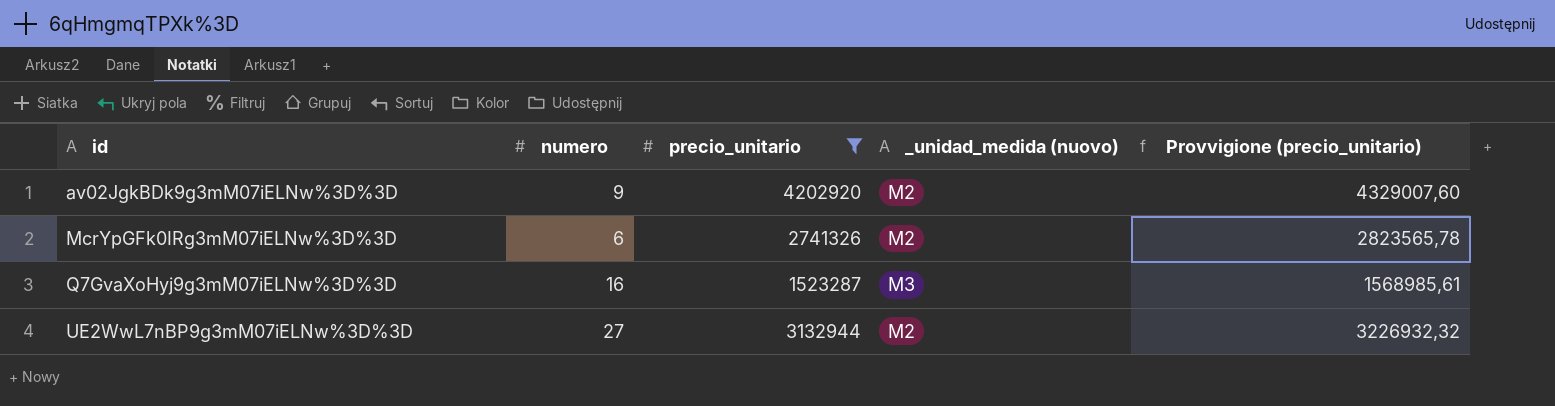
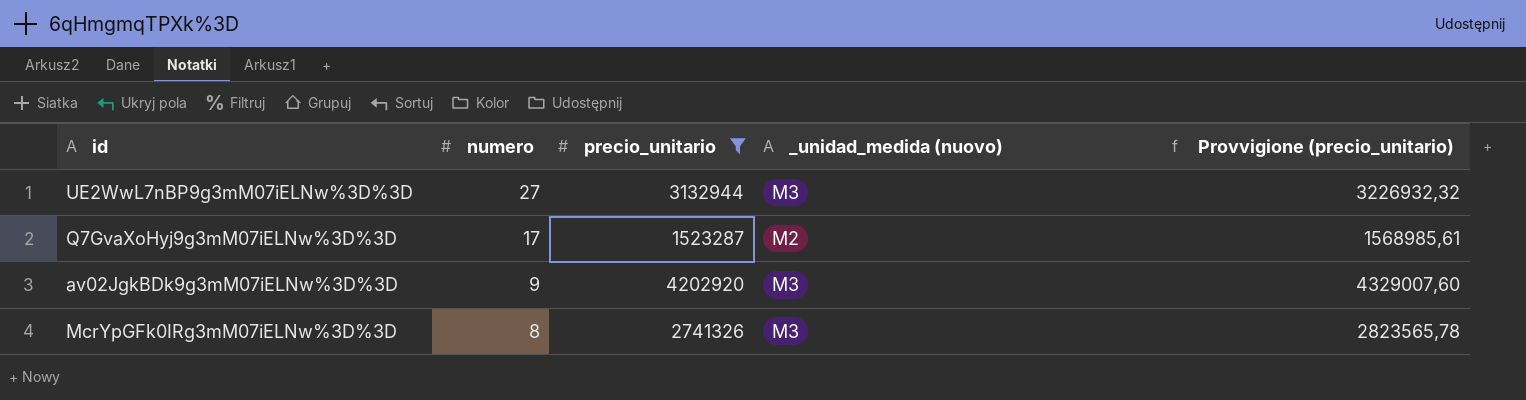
row order: id ascending -> numero descending
UE2WwL7nBP9g3mM07iELNw%3D%3D | _unidad_medida (nuovo): M2 -> M3
Q7GvaXoHyj9g3mM07iELNw%3D%3D | numero: 16 -> 17
Q7GvaXoHyj9g3mM07iELNw%3D%3D | _unidad_medida (nuovo): M3 -> M2
av02JgkBDk9g3mM07iELNw%3D%3D | _unidad_medida (nuovo): M2 -> M3
McrYpGFk0IRg3mM07iELNw%3D%3D | numero: 6 -> 8
McrYpGFk0IRg3mM07iELNw%3D%3D | _unidad_medida (nuovo): M2 -> M3

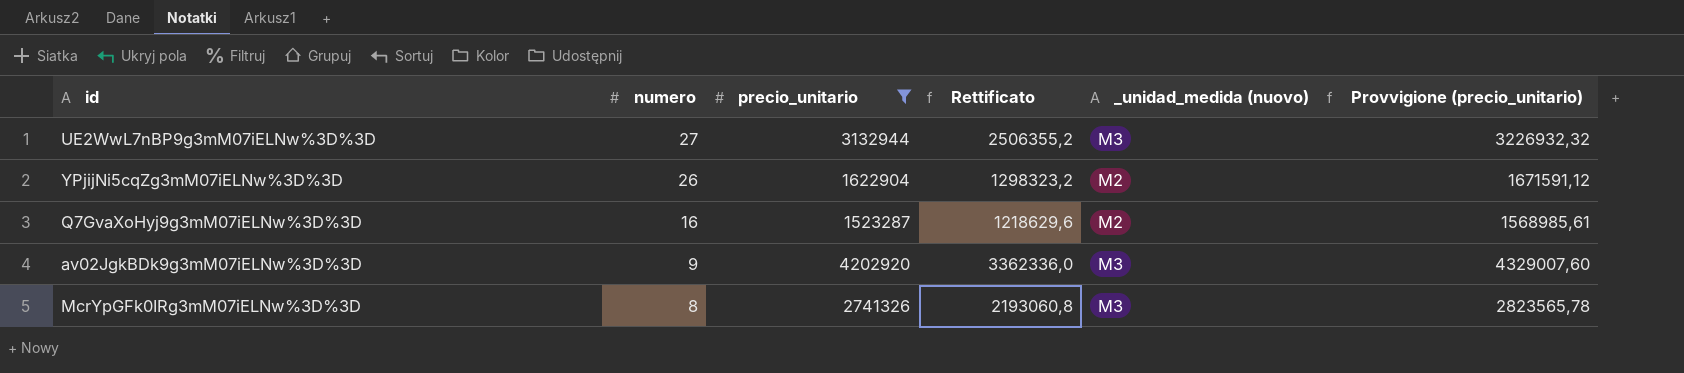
column Rettificato | formula: none -> [precio_unitario] * 0,8
row YPjijNi5cqZg3mM07iELNw%3D%3D: none -> 26 | 1622904 | 1298323,2 | M2 | 1671591,12
Q7GvaXoHyj9g3mM07iELNw%3D%3D | numero: 17 -> 16

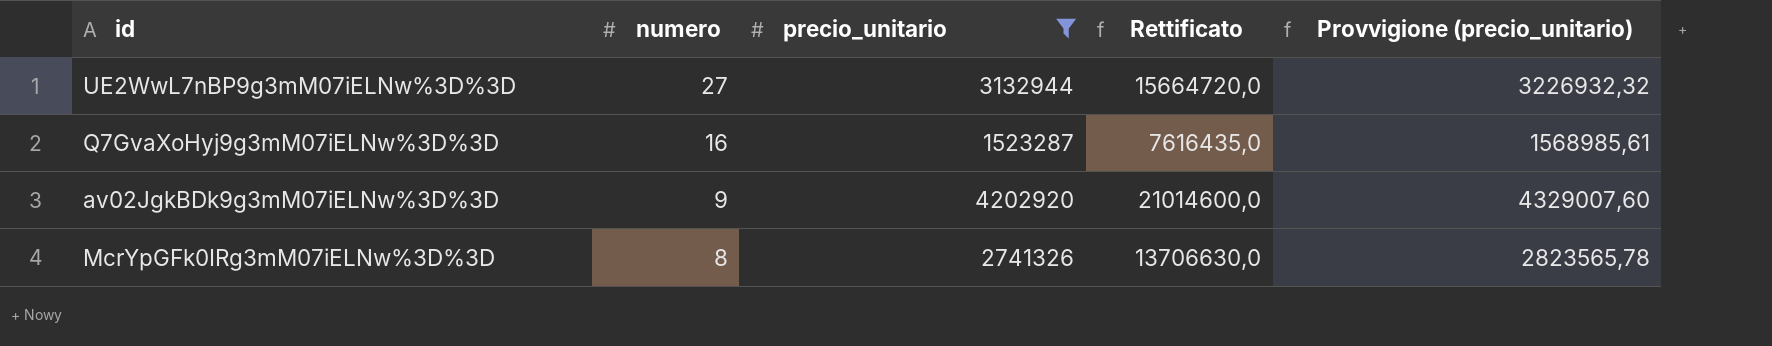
column _unidad_medida (nuovo) | position: 5 -> none
column Rettificato | formula: [precio_unitario] * 0,8 -> [precio_unitario] * 5
row YPjijNi5cqZg3mM07iELNw%3D%3D: 26 | 1622904 | 1298323,2 | M2 | 1671591,12 -> none

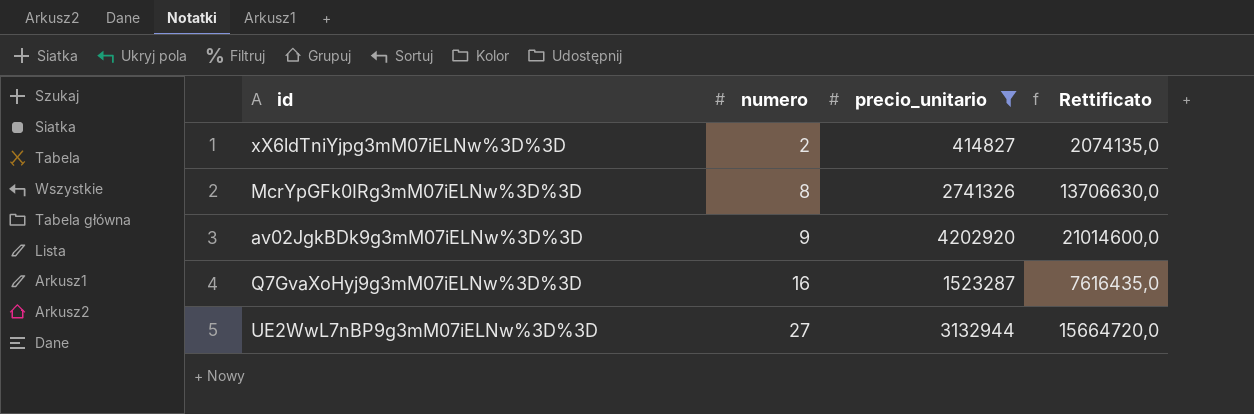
row order: numero descending -> numero ascending
column Provvigione (precio_unitario) | formula: [precio_unitario] * 1,03 -> none
row xX6ldTniYjpg3mM07iELNw%3D%3D: none -> 2 | 414827 | 2074135,0

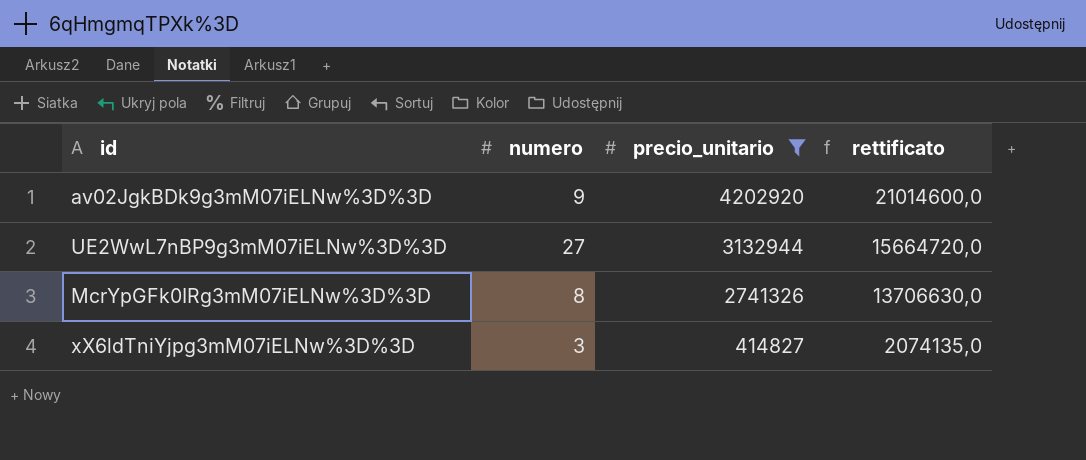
row order: numero ascending -> precio_unitario descending
column name: Rettificato -> rettificato
row Q7GvaXoHyj9g3mM07iELNw%3D%3D: 16 | 1523287 | 7616435,0 -> none
xX6ldTniYjpg3mM07iELNw%3D%3D | numero: 2 -> 3

